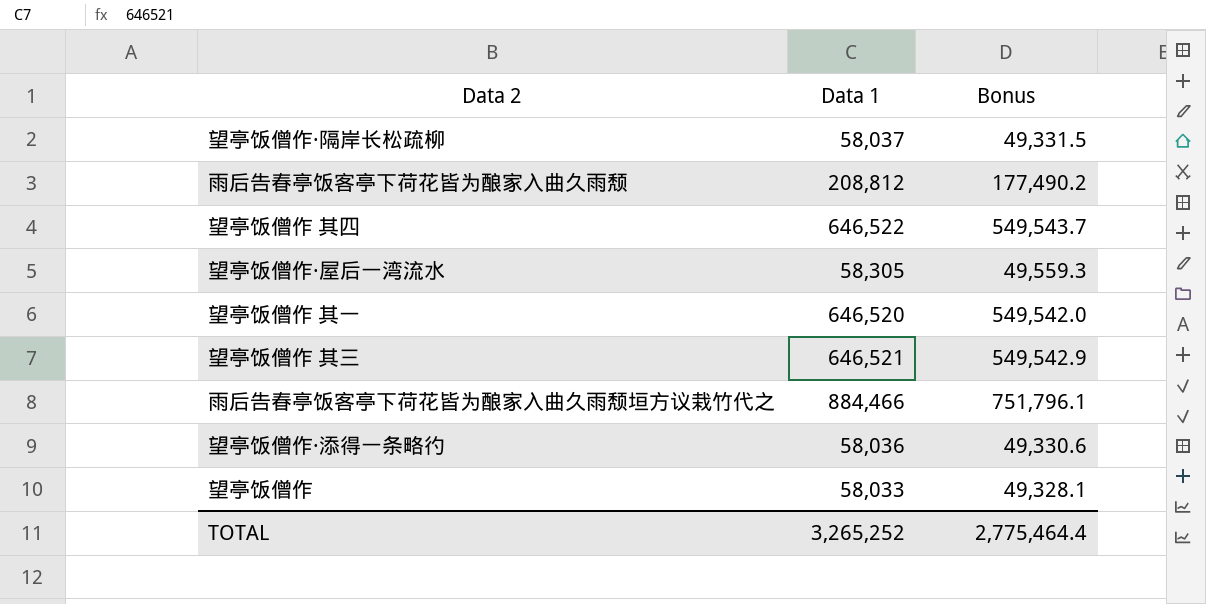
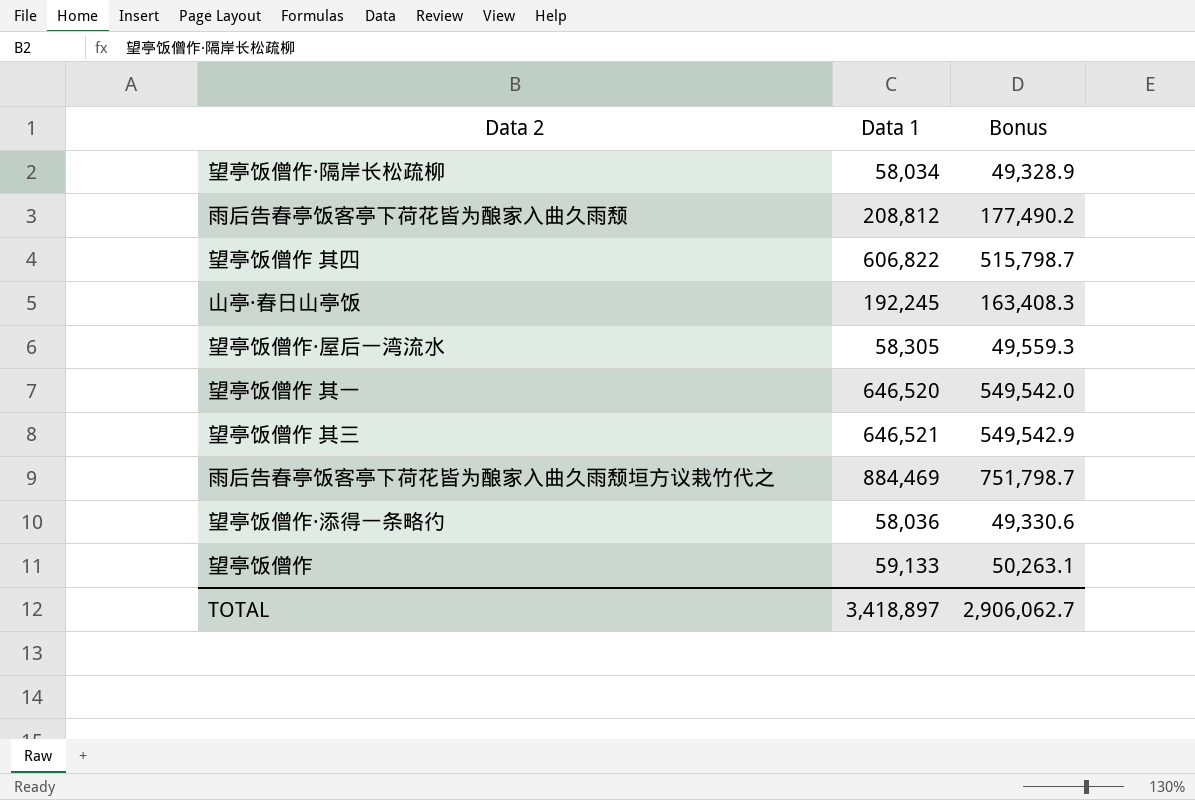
望亭饭僧作·隔岸长松疏柳 | Data 1: 58,037 -> 58,034
望亭饭僧作·隔岸长松疏柳 | Bonus: 49,331.5 -> 49,328.9
望亭饭僧作 其四 | Data 1: 646,522 -> 606,822
望亭饭僧作 其四 | Bonus: 549,543.7 -> 515,798.7
row 山亭·春日山亭饭: none -> 192,245 | 163,408.3
雨后告春亭饭客亭下荷花皆为酿家入曲久雨颓垣方议栽竹代之 | Data 1: 884,466 -> 884,469
雨后告春亭饭客亭下荷花皆为酿家入曲久雨颓垣方议栽竹代之 | Bonus: 751,796.1 -> 751,798.7
望亭饭僧作 | Data 1: 58,033 -> 59,133
望亭饭僧作 | Bonus: 49,328.1 -> 50,263.1
TOTAL | Data 1: 3,265,252 -> 3,418,897
TOTAL | Bonus: 2,775,464.4 -> 2,906,062.7

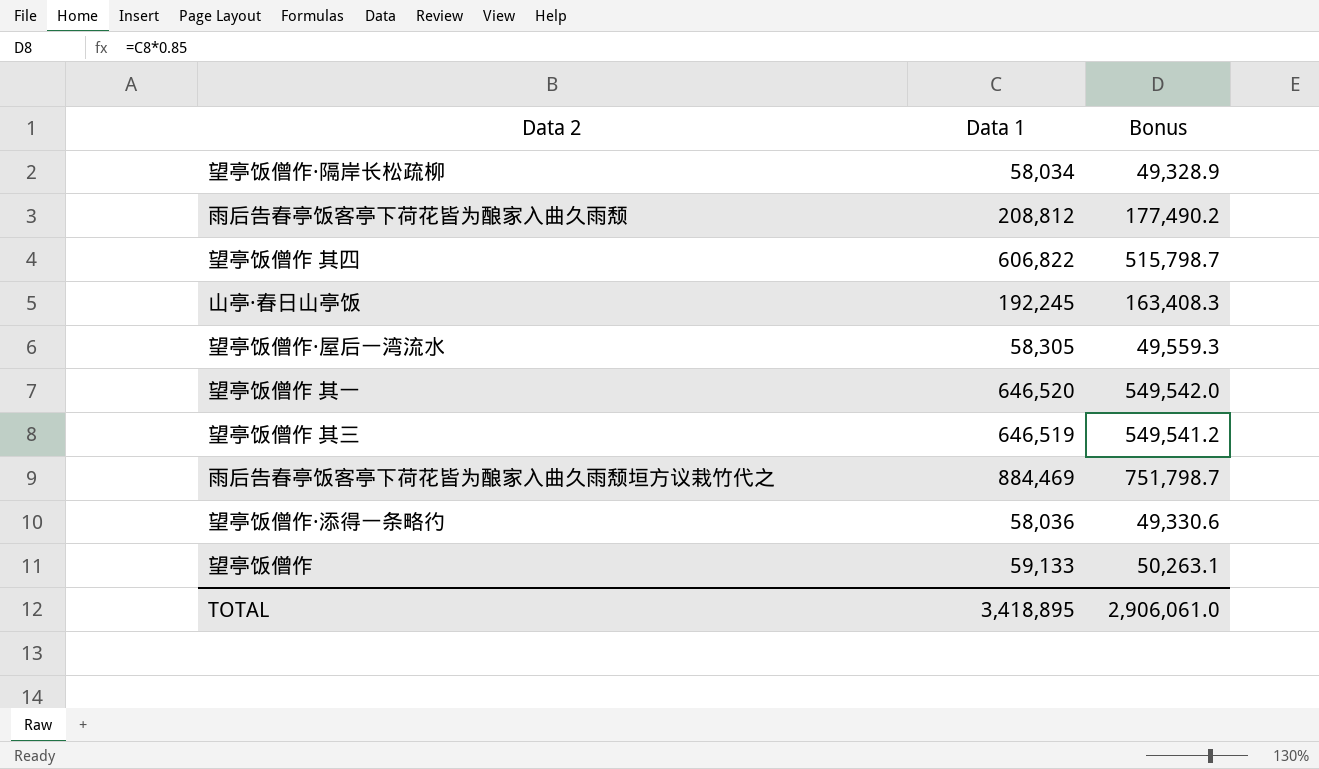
望亭饭僧作 其三 | Data 1: 646,521 -> 646,519
望亭饭僧作 其三 | Bonus: 549,542.9 -> 549,541.2
TOTAL | Data 1: 3,418,897 -> 3,418,895
TOTAL | Bonus: 2,906,062.7 -> 2,906,061.0

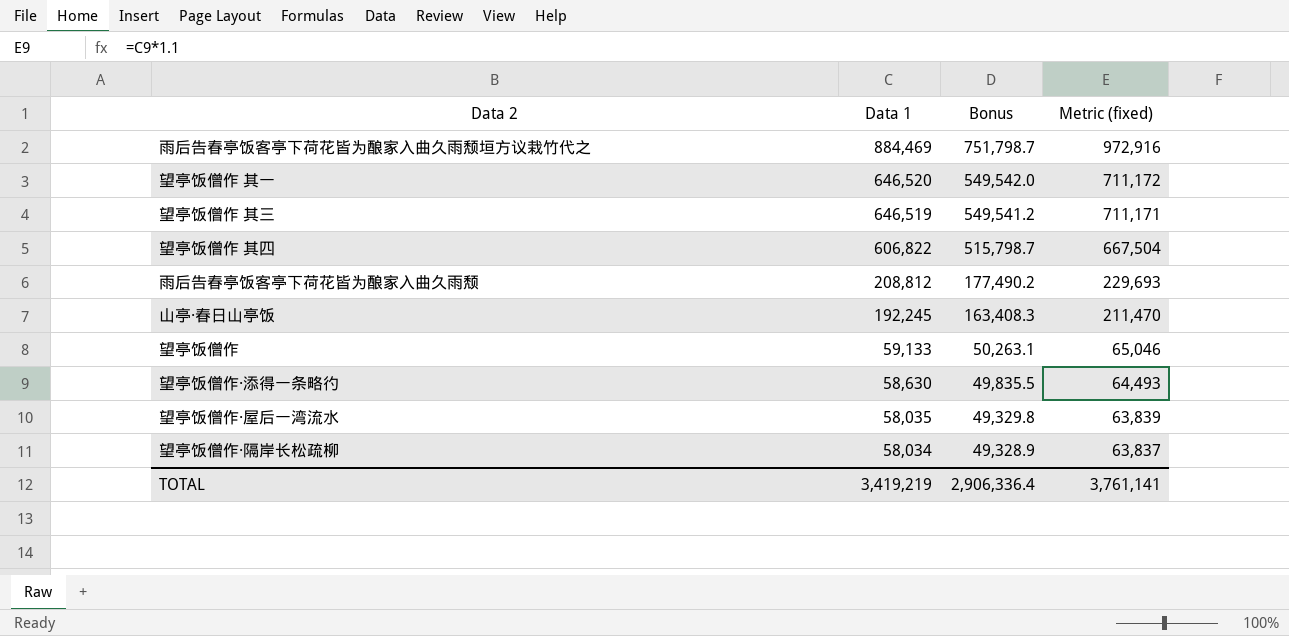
row order: none -> Data 1 descending
column Metric (fixed) | formula: none -> [Data 1] * 1.1
望亭饭僧作·添得一条略彴 | Data 1: 58,036 -> 58,630
望亭饭僧作·添得一条略彴 | Bonus: 49,330.6 -> 49,835.5
望亭饭僧作·屋后一湾流水 | Data 1: 58,305 -> 58,035
望亭饭僧作·屋后一湾流水 | Bonus: 49,559.3 -> 49,329.8
TOTAL | Data 1: 3,418,895 -> 3,419,219
TOTAL | Bonus: 2,906,061.0 -> 2,906,336.4

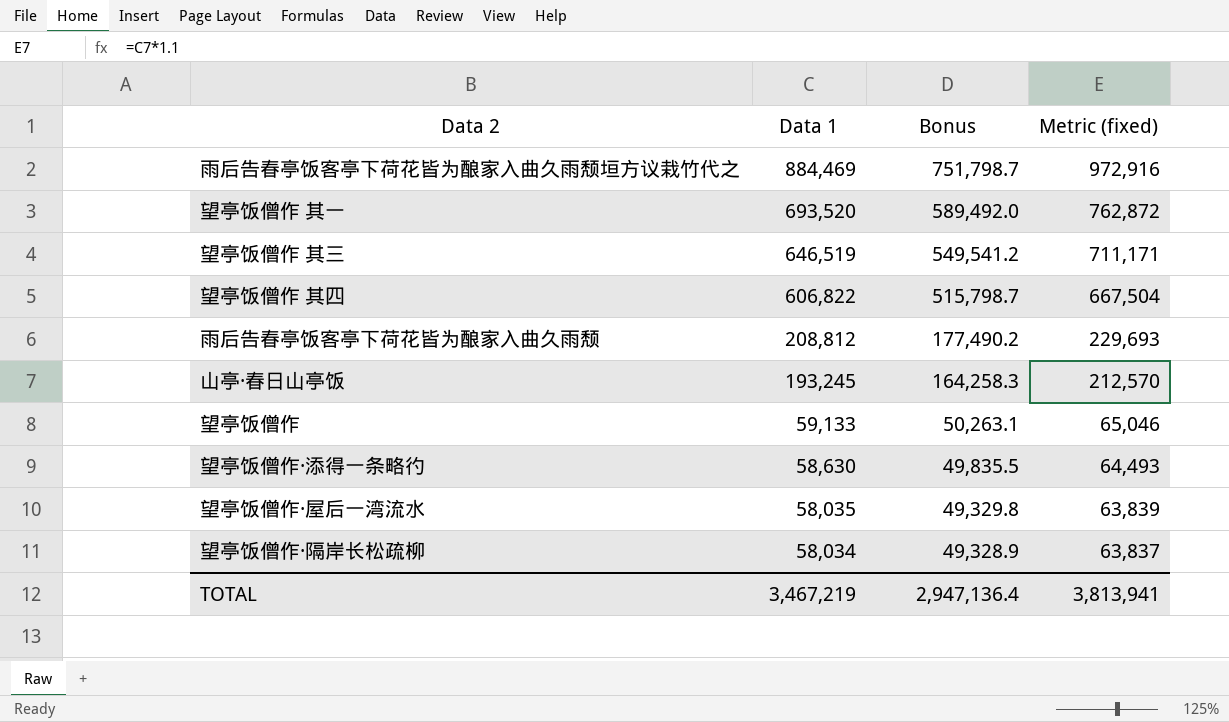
望亭饭僧作 其一 | Data 1: 646,520 -> 693,520
望亭饭僧作 其一 | Bonus: 549,542.0 -> 589,492.0
望亭饭僧作 其一 | Metric (fixed): 711,172 -> 762,872
山亭·春日山亭饭 | Data 1: 192,245 -> 193,245
山亭·春日山亭饭 | Bonus: 163,408.3 -> 164,258.3
山亭·春日山亭饭 | Metric (fixed): 211,470 -> 212,570
TOTAL | Data 1: 3,419,219 -> 3,467,219
TOTAL | Bonus: 2,906,336.4 -> 2,947,136.4
TOTAL | Metric (fixed): 3,761,141 -> 3,813,941

